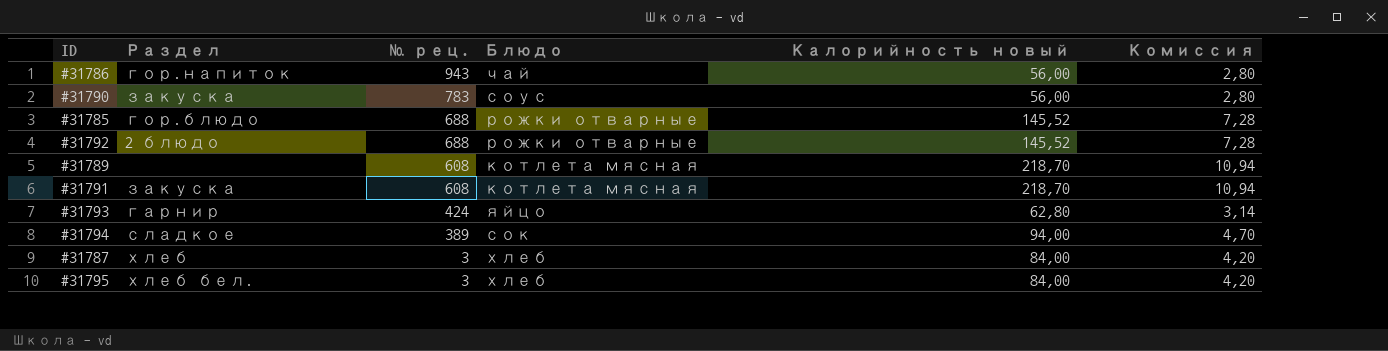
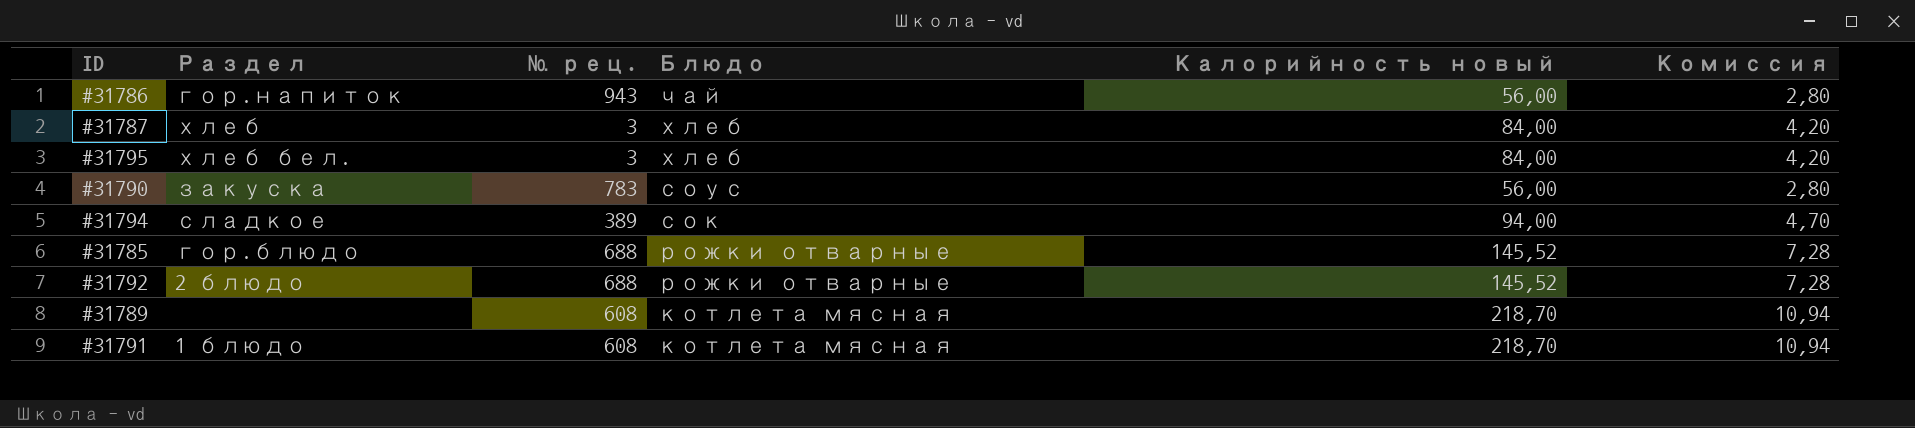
row order: № рец. descending -> Блюдо descending
row #31793: гарнир | 424 | яйцо | 62,80 | 3,14 -> none
#31791 | Раздел: закуска -> 1 блюдо

